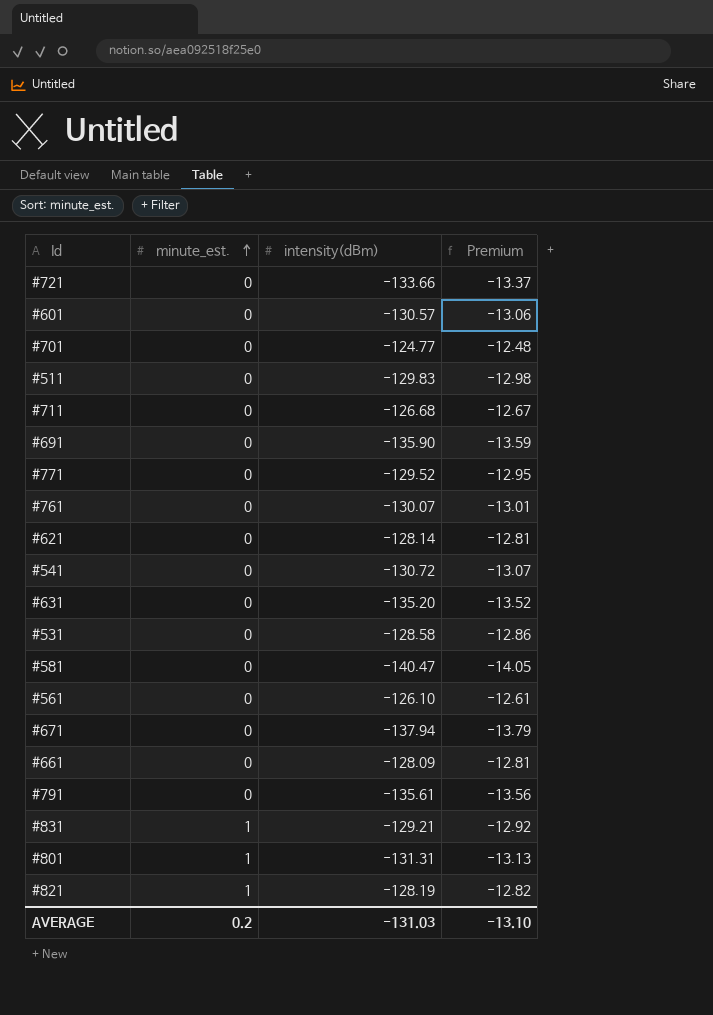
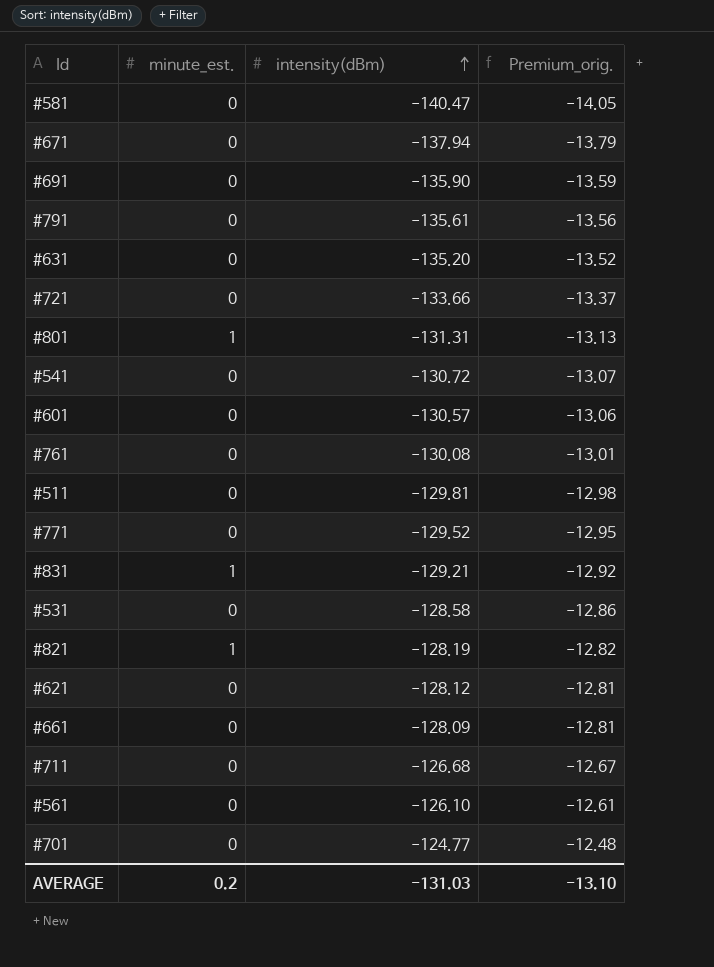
row order: minute_est. ascending -> intensity(dBm) ascending
column name: Premium -> Premium_orig.
#761 | intensity(dBm): -130.07 -> -130.08
#511 | intensity(dBm): -129.83 -> -129.81
#621 | intensity(dBm): -128.14 -> -128.12

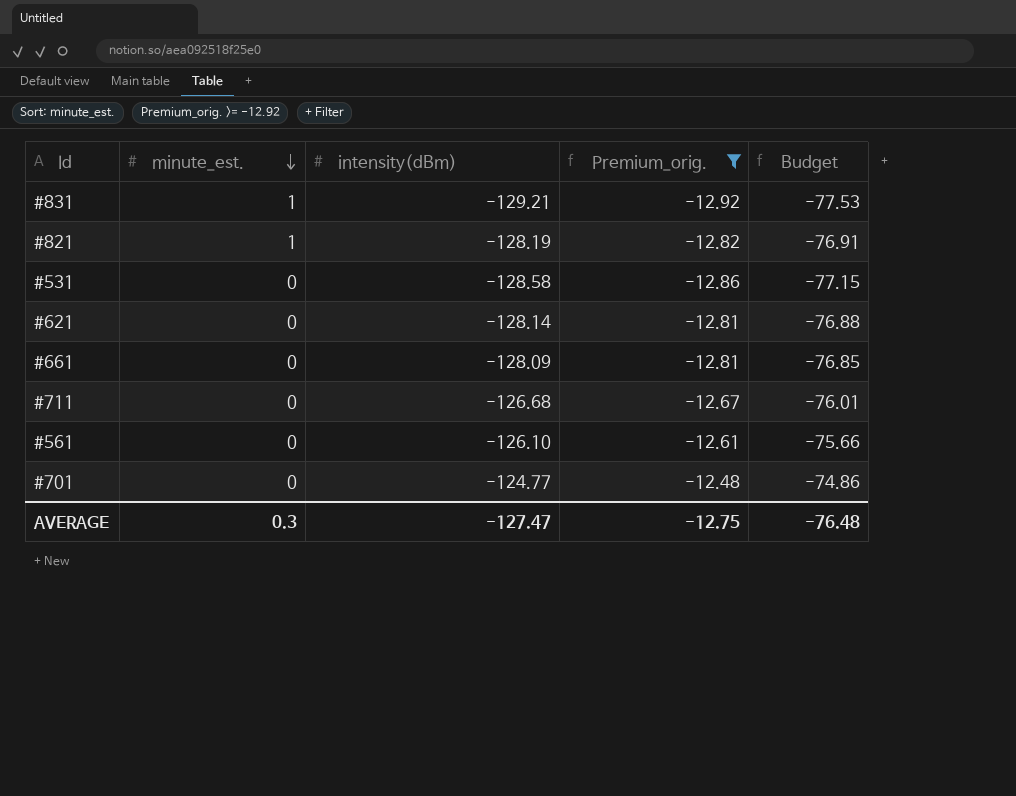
filter: none -> Premium_orig. >= -12.92
row order: intensity(dBm) ascending -> minute_est. descending
column Budget | formula: none -> [intensity(dBm)] * 0.6
#621 | intensity(dBm): -128.12 -> -128.14
AVERAGE | minute_est.: 0.2 -> 0.3
AVERAGE | intensity(dBm): -131.03 -> -127.47
AVERAGE | Premium_orig.: -13.10 -> -12.75

